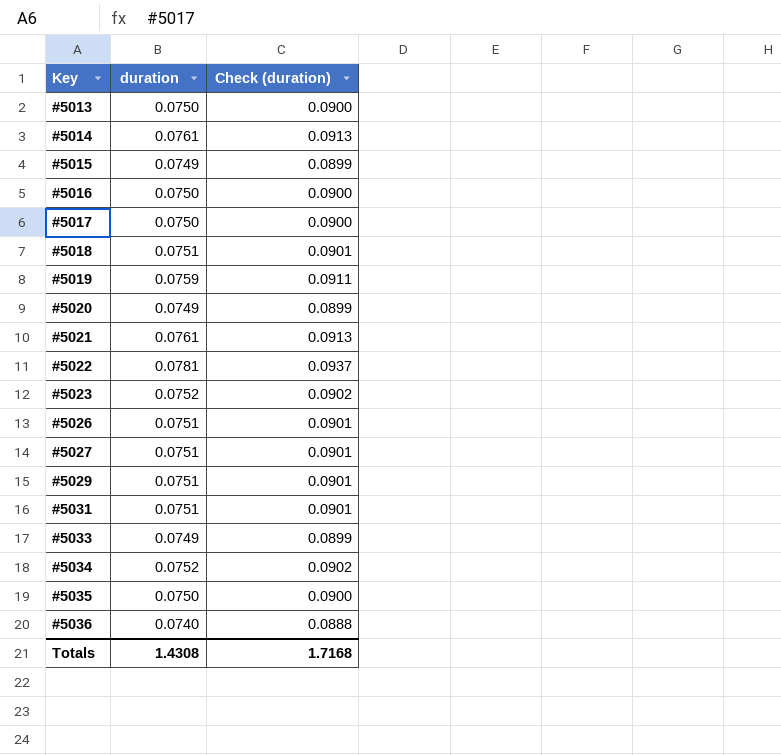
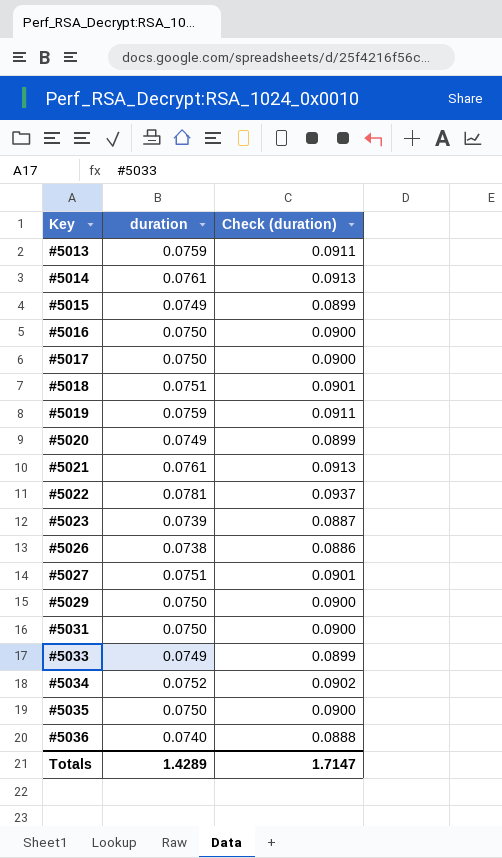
#5013 | duration: 0.0750 -> 0.0759
#5013 | Check (duration): 0.0900 -> 0.0911
#5023 | duration: 0.0752 -> 0.0739
#5023 | Check (duration): 0.0902 -> 0.0887
#5026 | duration: 0.0751 -> 0.0738
#5026 | Check (duration): 0.0901 -> 0.0886
#5029 | duration: 0.0751 -> 0.0750
#5029 | Check (duration): 0.0901 -> 0.0900
#5031 | duration: 0.0751 -> 0.0750
#5031 | Check (duration): 0.0901 -> 0.0900
Totals | duration: 1.4308 -> 1.4289
Totals | Check (duration): 1.7168 -> 1.7147

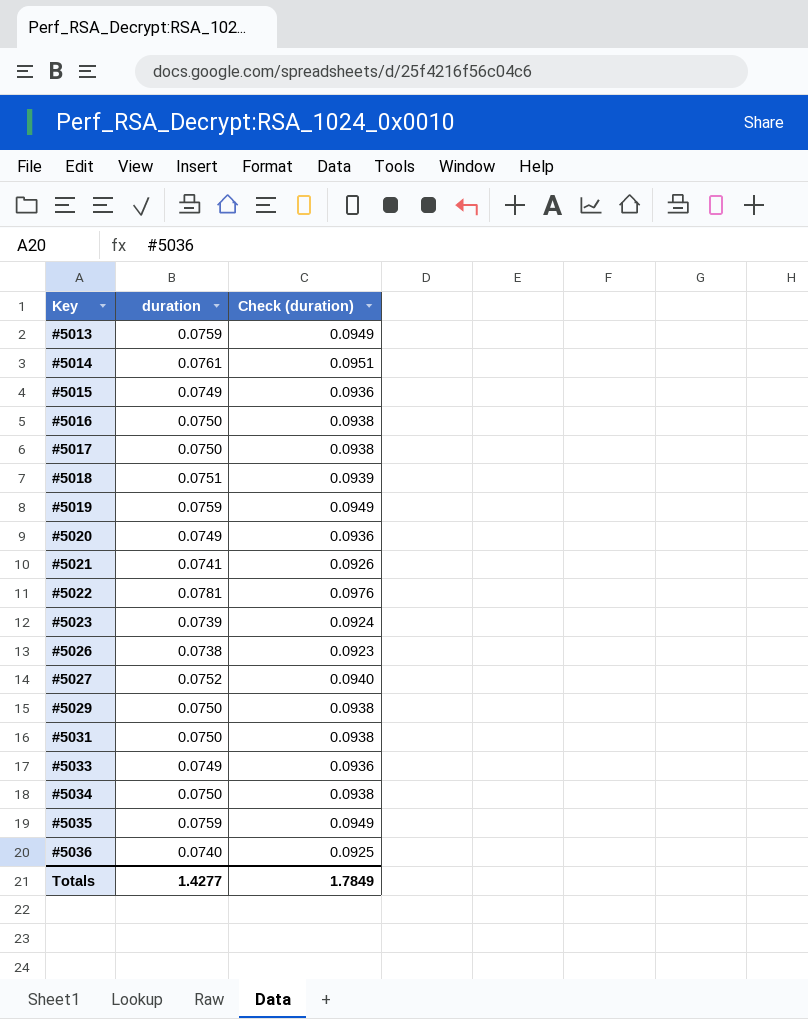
column Check (duration) | formula: [duration] * 1.2 -> [duration] * 1.25
#5021 | duration: 0.0761 -> 0.0741
#5027 | duration: 0.0751 -> 0.0752
#5034 | duration: 0.0752 -> 0.0750
#5035 | duration: 0.0750 -> 0.0759
Totals | duration: 1.4289 -> 1.4277
Totals | Check (duration): 1.7147 -> 1.7849

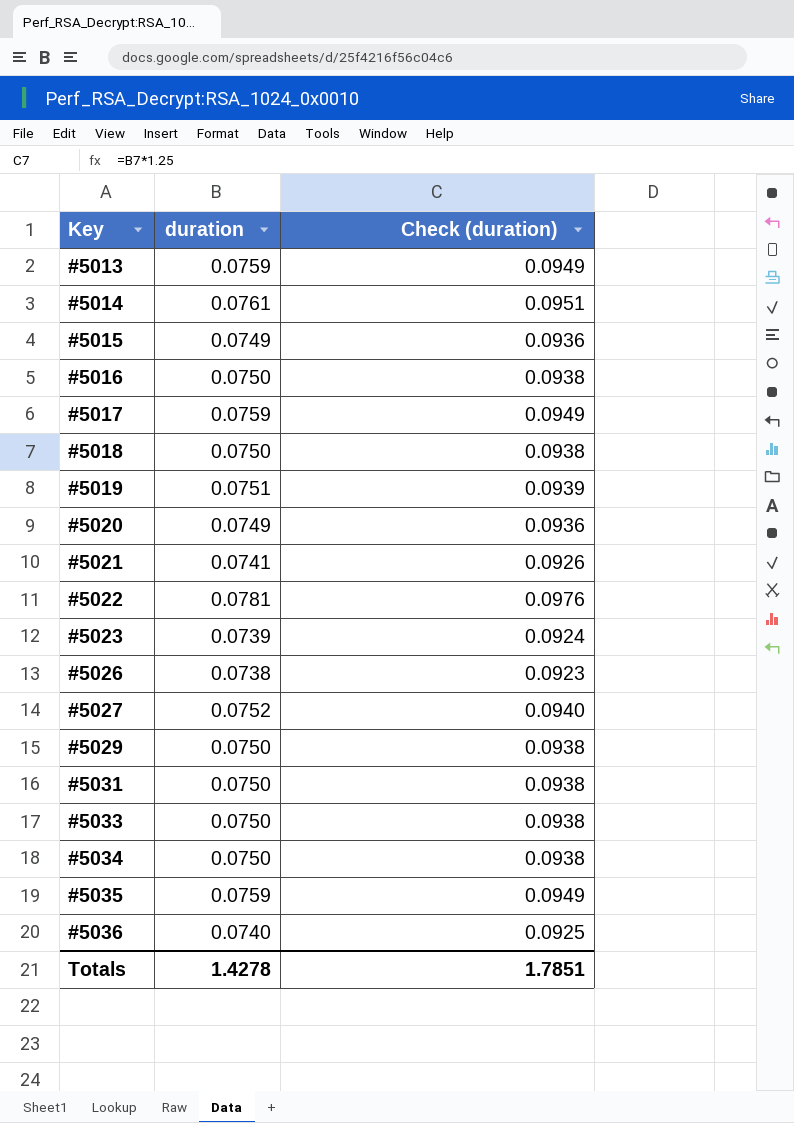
#5017 | duration: 0.0750 -> 0.0759
#5017 | Check (duration): 0.0938 -> 0.0949
#5018 | duration: 0.0751 -> 0.0750
#5018 | Check (duration): 0.0939 -> 0.0938
#5019 | duration: 0.0759 -> 0.0751
#5019 | Check (duration): 0.0949 -> 0.0939
#5033 | duration: 0.0749 -> 0.0750
#5033 | Check (duration): 0.0936 -> 0.0938
Totals | duration: 1.4277 -> 1.4278
Totals | Check (duration): 1.7849 -> 1.7851

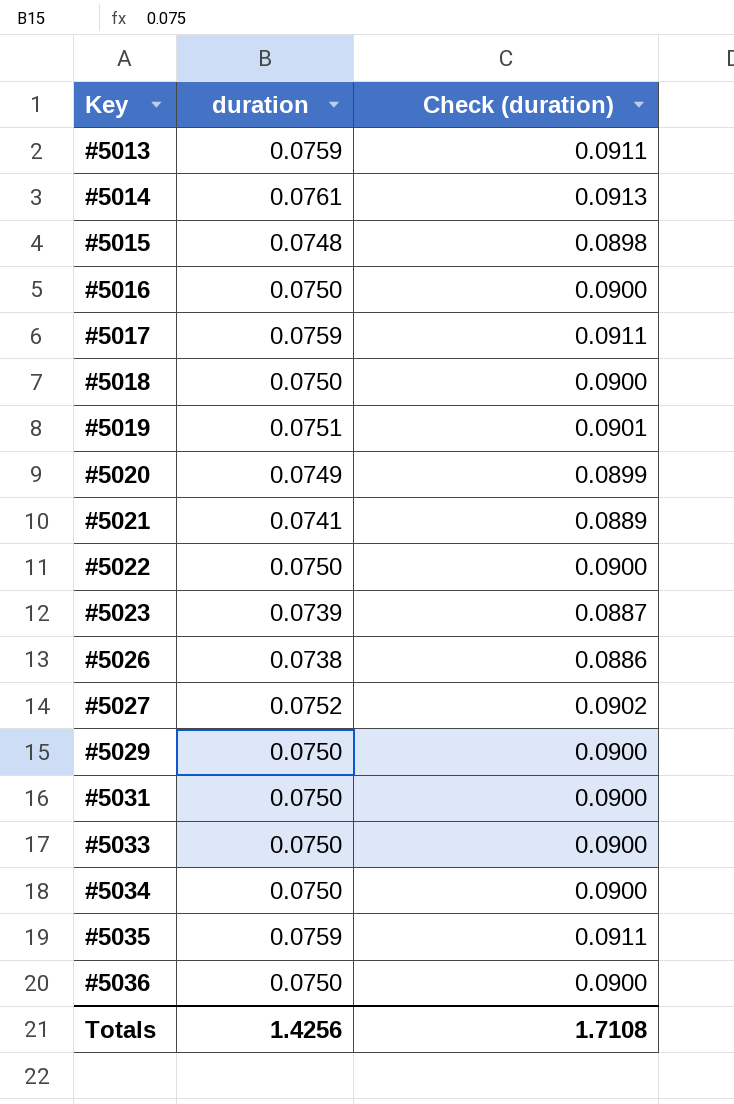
column Check (duration) | formula: [duration] * 1.25 -> [duration] * 1.2
#5015 | duration: 0.0749 -> 0.0748
#5022 | duration: 0.0781 -> 0.0750
#5036 | duration: 0.0740 -> 0.0750
Totals | duration: 1.4278 -> 1.4256
Totals | Check (duration): 1.7851 -> 1.7108

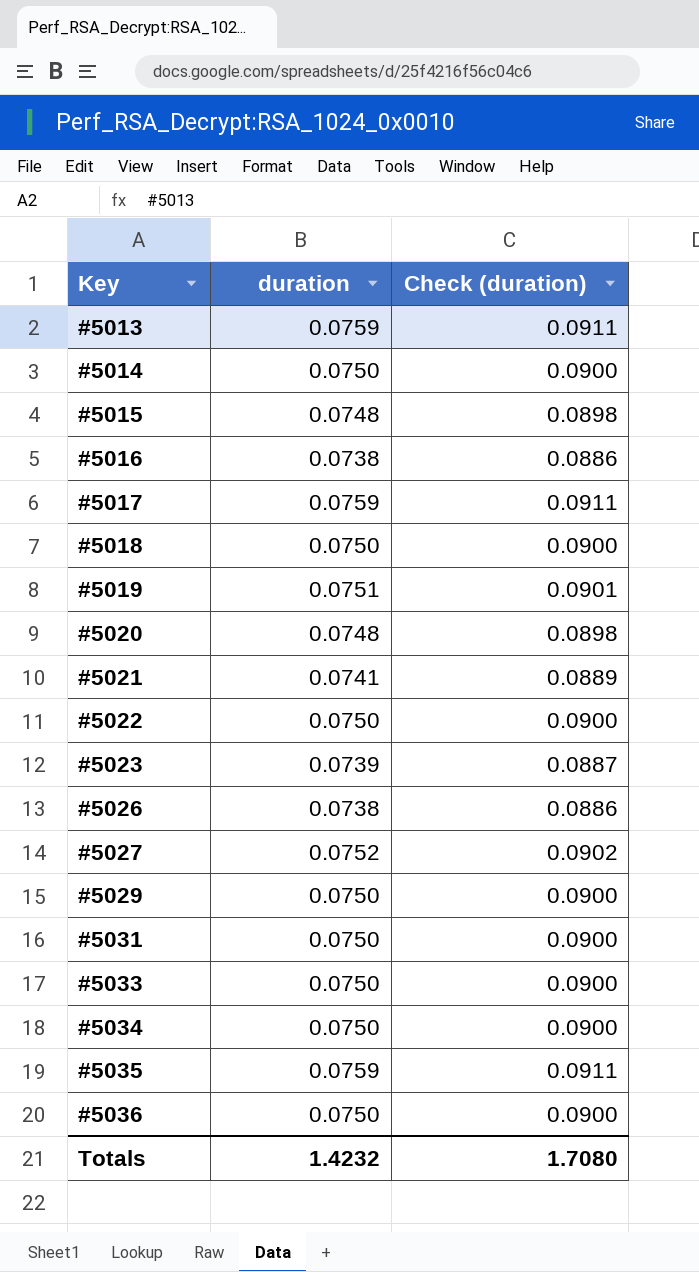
#5014 | duration: 0.0761 -> 0.0750
#5014 | Check (duration): 0.0913 -> 0.0900
#5016 | duration: 0.0750 -> 0.0738
#5016 | Check (duration): 0.0900 -> 0.0886
#5020 | duration: 0.0749 -> 0.0748
#5020 | Check (duration): 0.0899 -> 0.0898
Totals | duration: 1.4256 -> 1.4232
Totals | Check (duration): 1.7108 -> 1.7080

